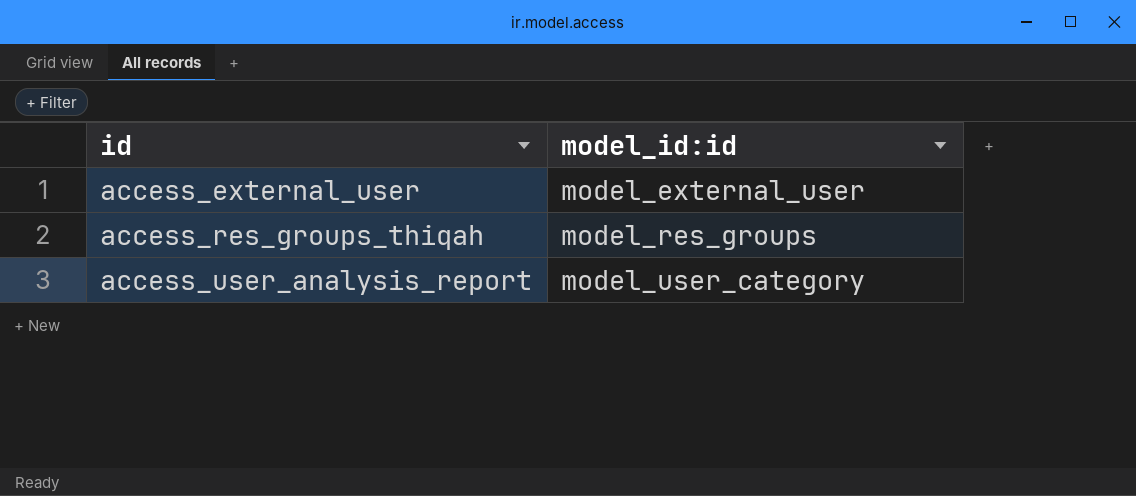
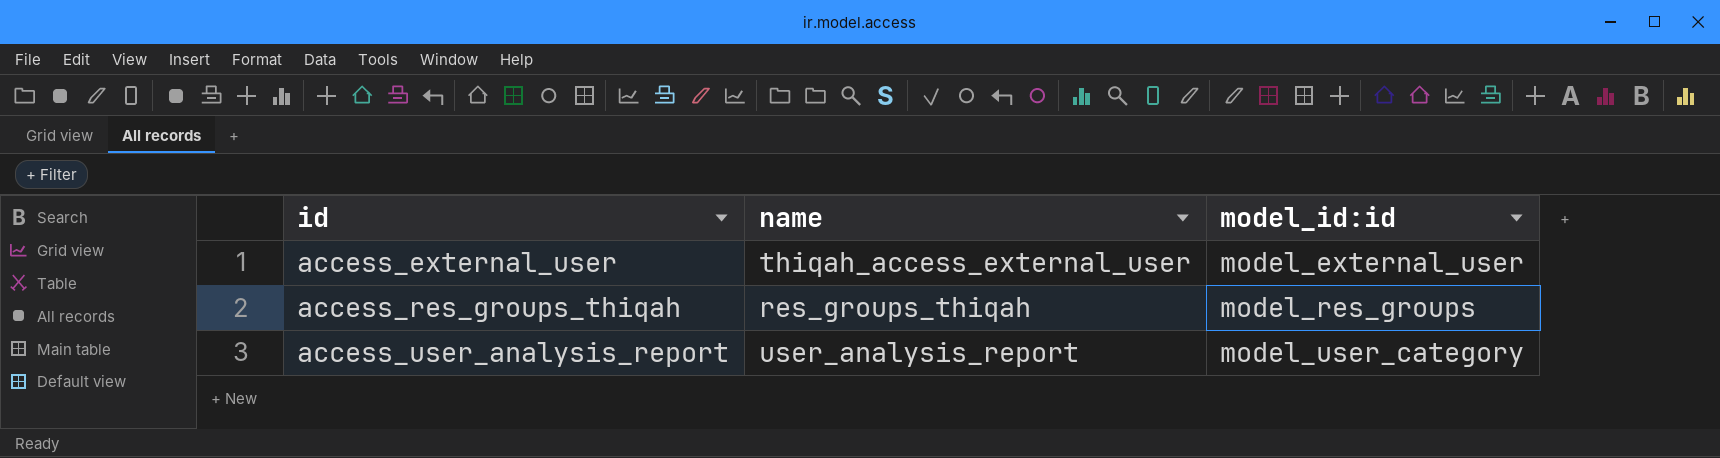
column name | position: none -> 2

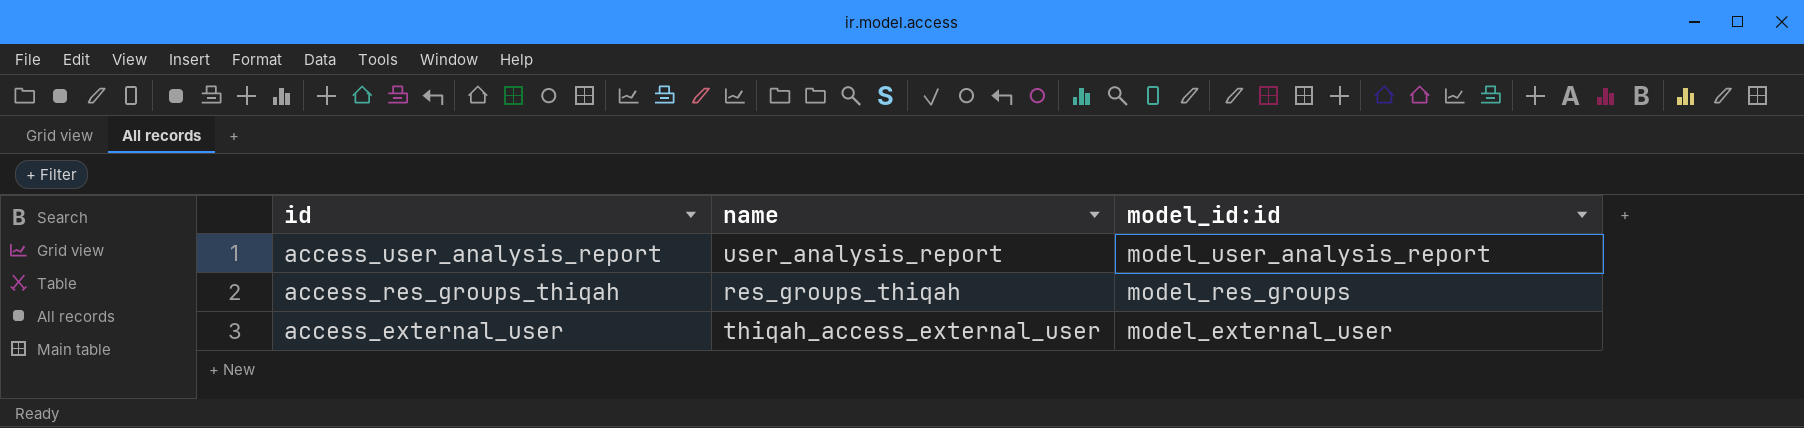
row order: id ascending -> id descending
access_user_analysis_report | model_id:id: model_user_category -> model_user_analysis_report

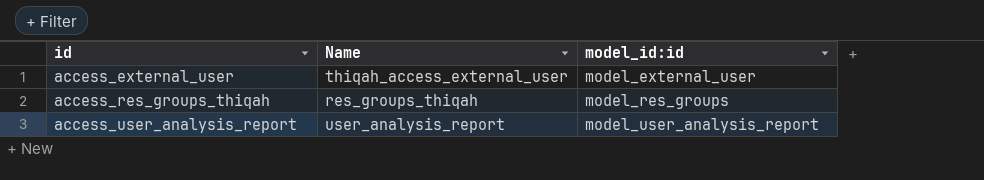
row order: id descending -> id ascending
column name: name -> Name

